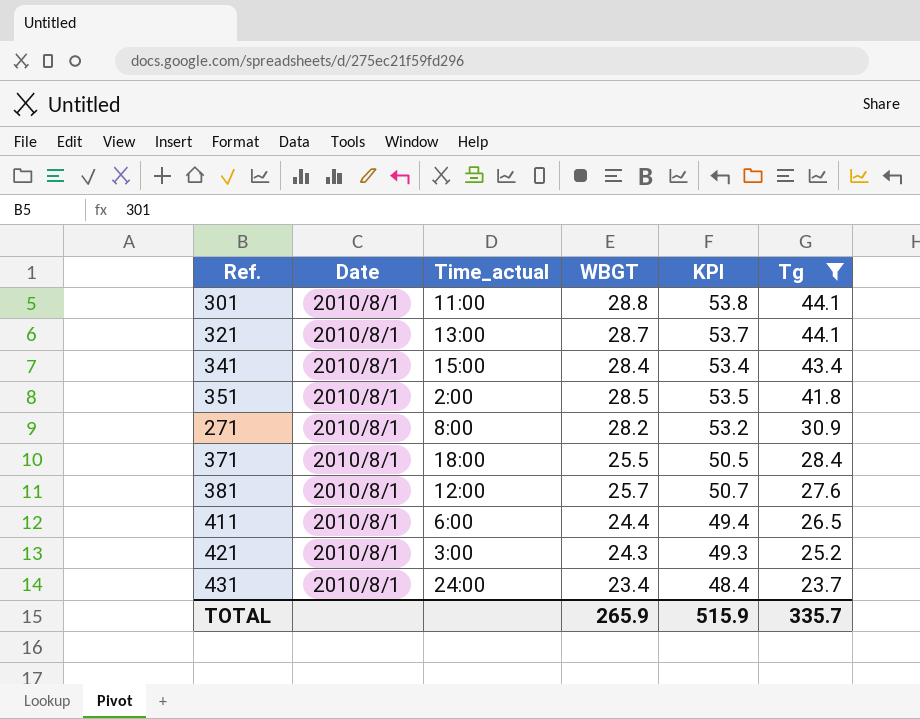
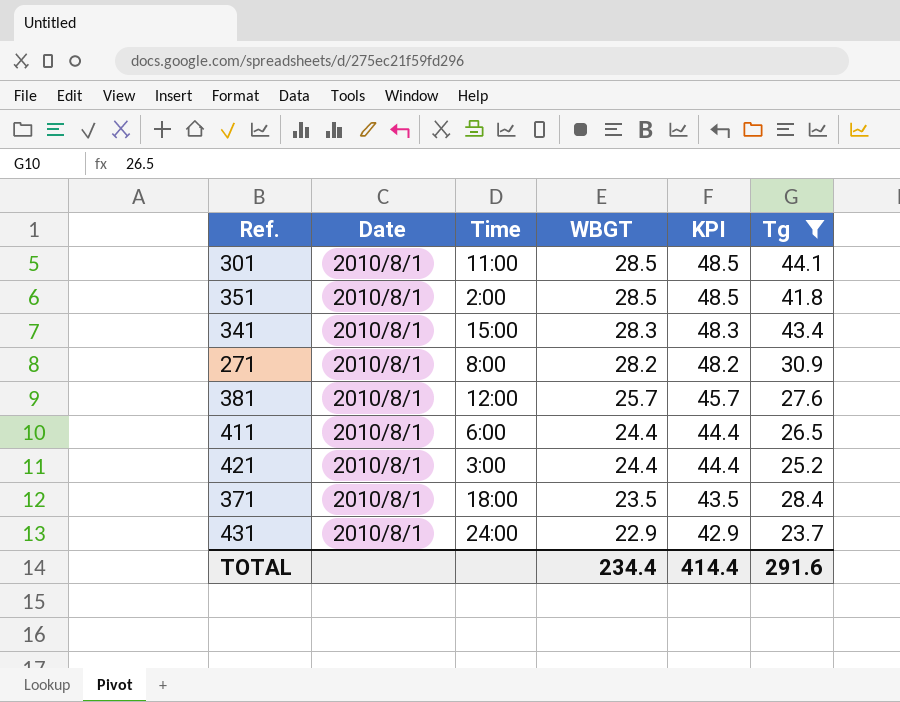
row order: Tg descending -> WBGT descending
column name: Time_actual -> Time
column KPI | formula: [WBGT] + 25 -> [WBGT] + 20
row 321: 2010/8/1 | 13:00 | 28.7 | 53.7 | 44.1 -> none
301 | WBGT: 28.8 -> 28.5
341 | WBGT: 28.4 -> 28.3
421 | WBGT: 24.3 -> 24.4
371 | WBGT: 25.5 -> 23.5
431 | WBGT: 23.4 -> 22.9
TOTAL | WBGT: 265.9 -> 234.4
TOTAL | KPI: 515.9 -> 414.4
TOTAL | Tg: 335.7 -> 291.6

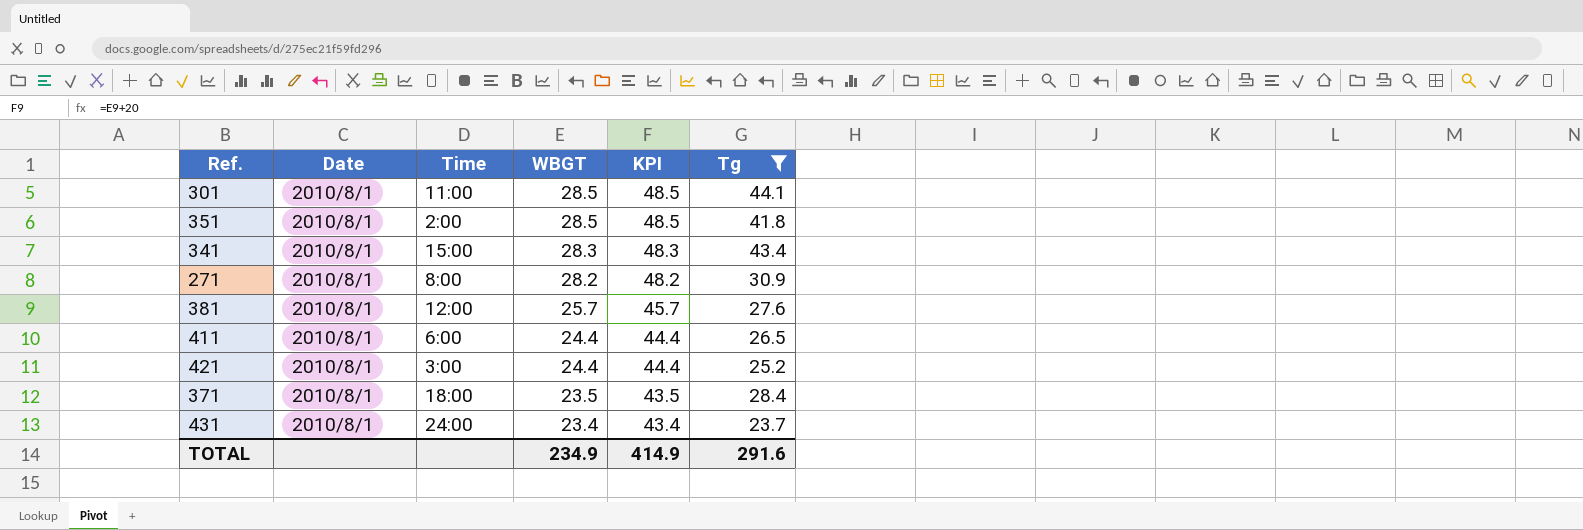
431 | WBGT: 22.9 -> 23.4
431 | KPI: 42.9 -> 43.4
TOTAL | WBGT: 234.4 -> 234.9
TOTAL | KPI: 414.4 -> 414.9

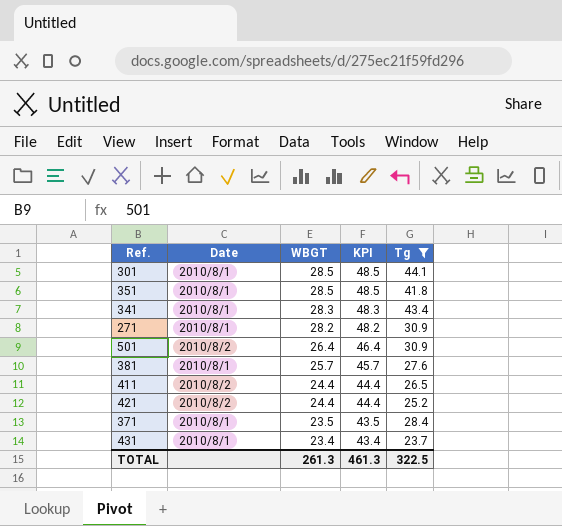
column Time | position: 3 -> none
row 501: none -> 2010/8/2 | 26.4 | 46.4 | 30.9
411 | Date: 2010/8/1 -> 2010/8/2
421 | Date: 2010/8/1 -> 2010/8/2
TOTAL | WBGT: 234.9 -> 261.3
TOTAL | KPI: 414.9 -> 461.3
TOTAL | Tg: 291.6 -> 322.5

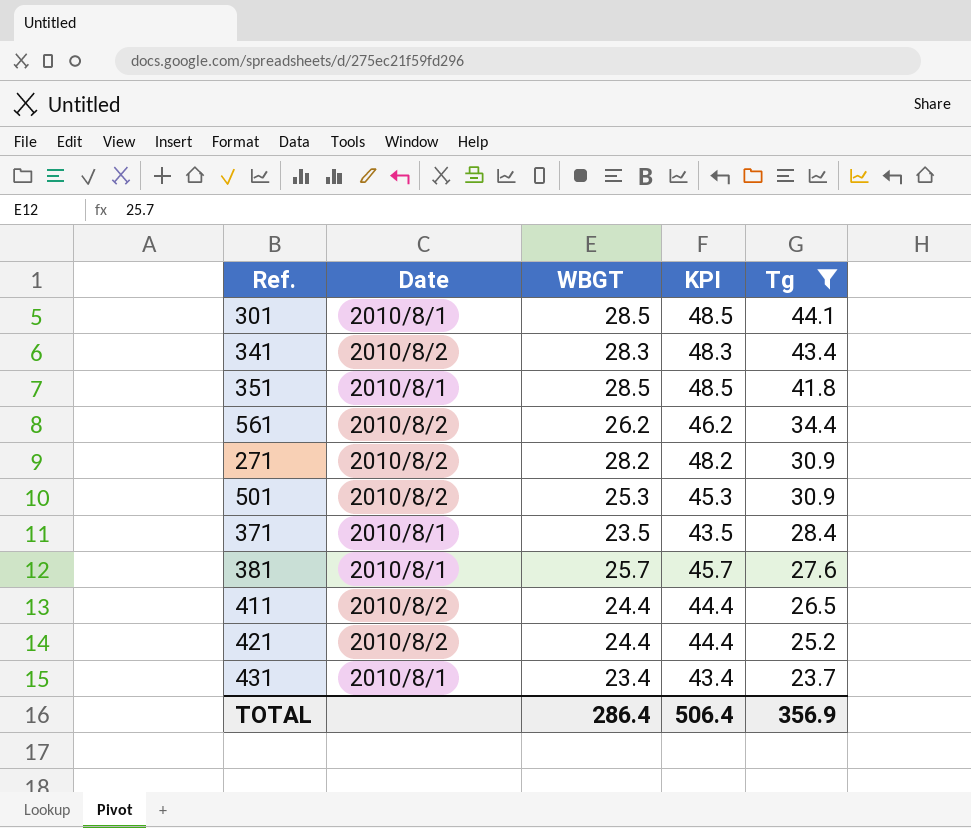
row order: WBGT descending -> Tg descending
341 | Date: 2010/8/1 -> 2010/8/2
row 561: none -> 2010/8/2 | 26.2 | 46.2 | 34.4
271 | Date: 2010/8/1 -> 2010/8/2
501 | WBGT: 26.4 -> 25.3
501 | KPI: 46.4 -> 45.3
TOTAL | WBGT: 261.3 -> 286.4
TOTAL | KPI: 461.3 -> 506.4
TOTAL | Tg: 322.5 -> 356.9

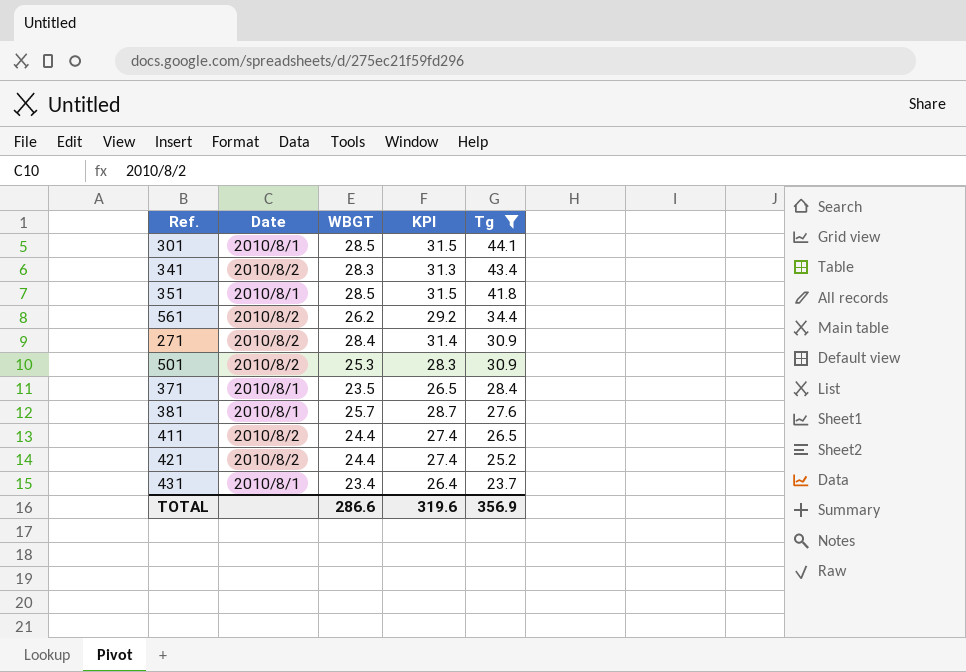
column KPI | formula: [WBGT] + 20 -> [WBGT] + 3
271 | WBGT: 28.2 -> 28.4
TOTAL | WBGT: 286.4 -> 286.6
TOTAL | KPI: 506.4 -> 319.6

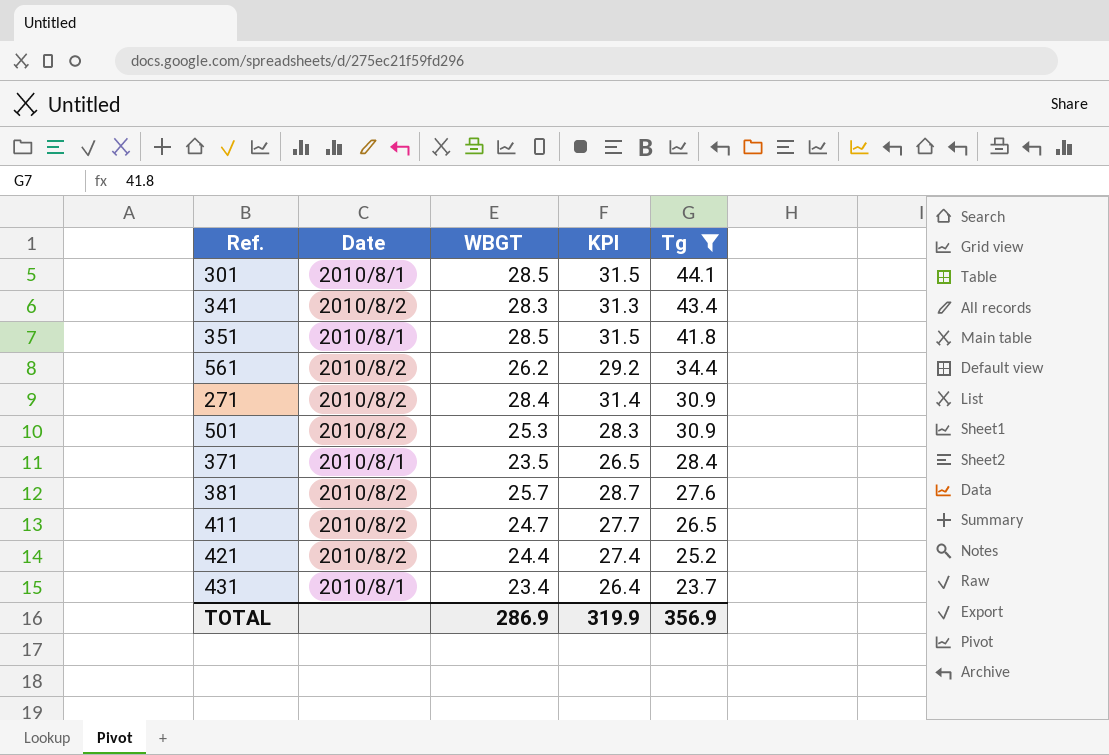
381 | Date: 2010/8/1 -> 2010/8/2
411 | WBGT: 24.4 -> 24.7
411 | KPI: 27.4 -> 27.7
TOTAL | WBGT: 286.6 -> 286.9
TOTAL | KPI: 319.6 -> 319.9

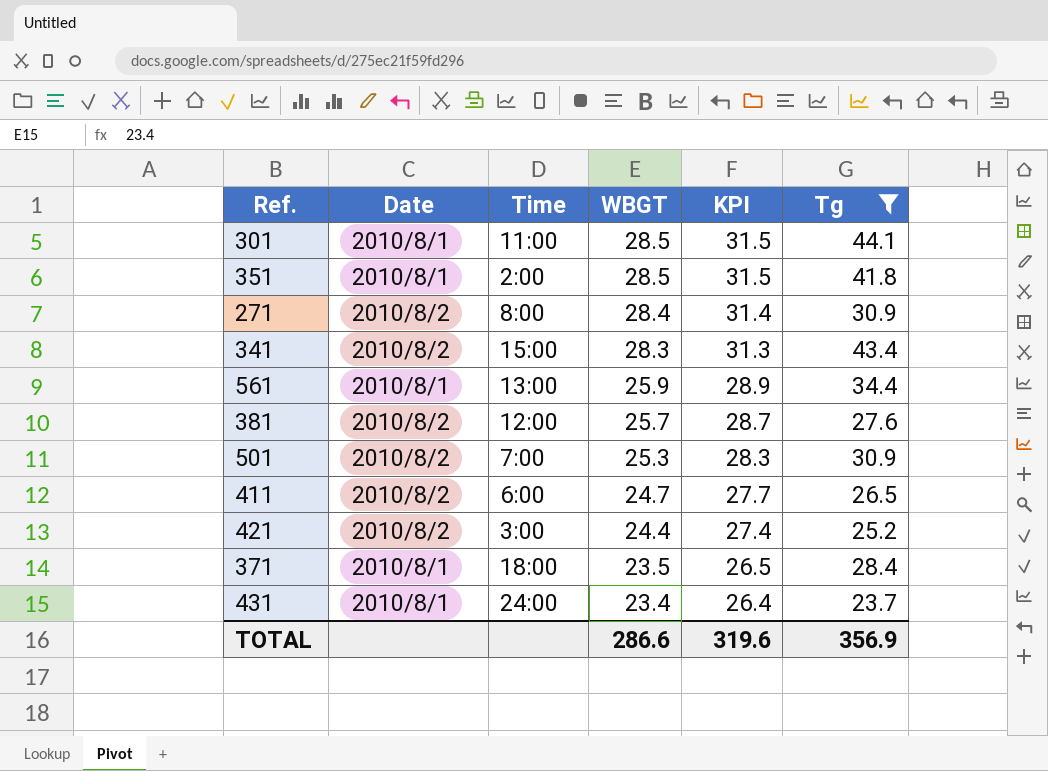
row order: Tg descending -> WBGT descending
column Time | position: none -> 3
561 | Date: 2010/8/2 -> 2010/8/1
561 | WBGT: 26.2 -> 25.9
561 | KPI: 29.2 -> 28.9
TOTAL | WBGT: 286.9 -> 286.6
TOTAL | KPI: 319.9 -> 319.6

